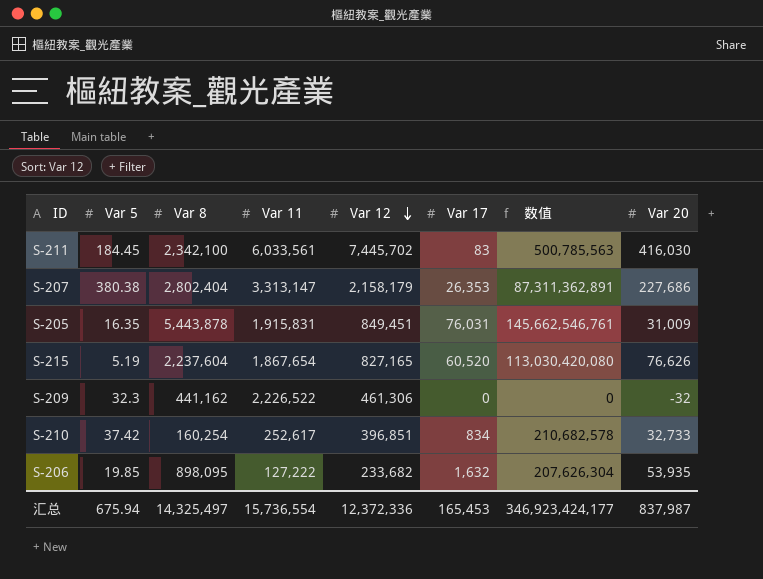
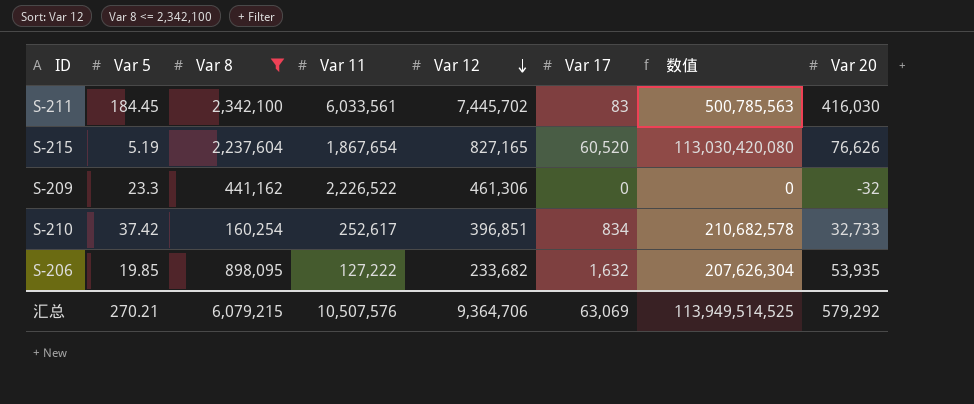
filter: none -> Var 8 <= 2,342,100
S-209 | Var 5: 32.3 -> 23.3
汇总 | Var 5: 675.94 -> 270.21
汇总 | Var 8: 14,325,497 -> 6,079,215
汇总 | Var 11: 15,736,554 -> 10,507,576
汇总 | Var 12: 12,372,336 -> 9,364,706
汇总 | Var 17: 165,453 -> 63,069
汇总 | 数值: 346,923,424,177 -> 113,949,514,525
汇总 | Var 20: 837,987 -> 579,292

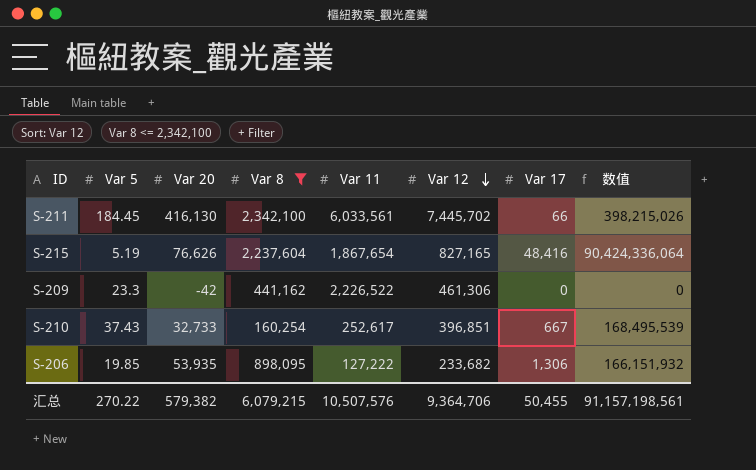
column Var 20 | position: 8 -> 3
S-211 | Var 20: 416,030 -> 416,130
S-211 | Var 17: 83 -> 66
S-211 | 数值: 500,785,563 -> 398,215,026
S-215 | Var 17: 60,520 -> 48,416
S-215 | 数值: 113,030,420,080 -> 90,424,336,064
S-209 | Var 20: -32 -> -42
S-210 | Var 5: 37.42 -> 37.43
S-210 | Var 17: 834 -> 667
S-210 | 数值: 210,682,578 -> 168,495,539
S-206 | Var 17: 1,632 -> 1,306
S-206 | 数值: 207,626,304 -> 166,151,932
汇总 | Var 5: 270.21 -> 270.22
汇总 | Var 20: 579,292 -> 579,382
汇总 | Var 17: 63,069 -> 50,455
汇总 | 数值: 113,949,514,525 -> 91,157,198,561

